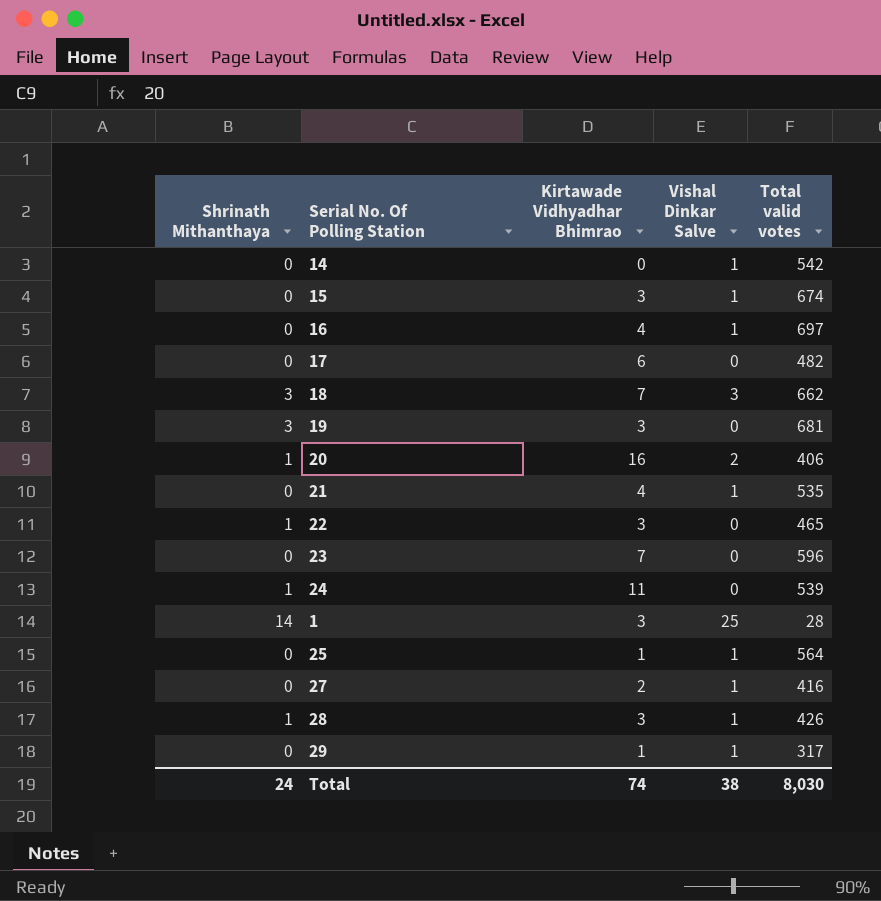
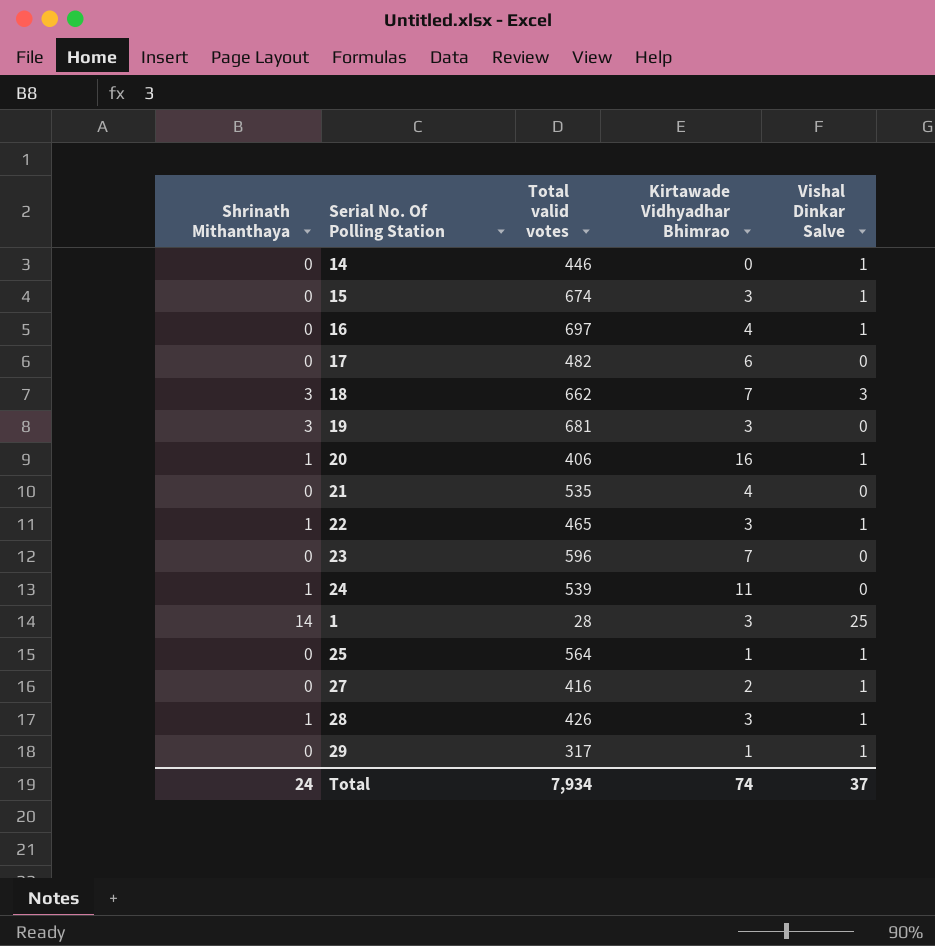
column Total valid votes | position: 5 -> 3
14 | Total valid votes: 542 -> 446
20 | Vishal Dinkar Salve: 2 -> 1
21 | Vishal Dinkar Salve: 1 -> 0
22 | Vishal Dinkar Salve: 0 -> 1
Total | Total valid votes: 8,030 -> 7,934
Total | Vishal Dinkar Salve: 38 -> 37

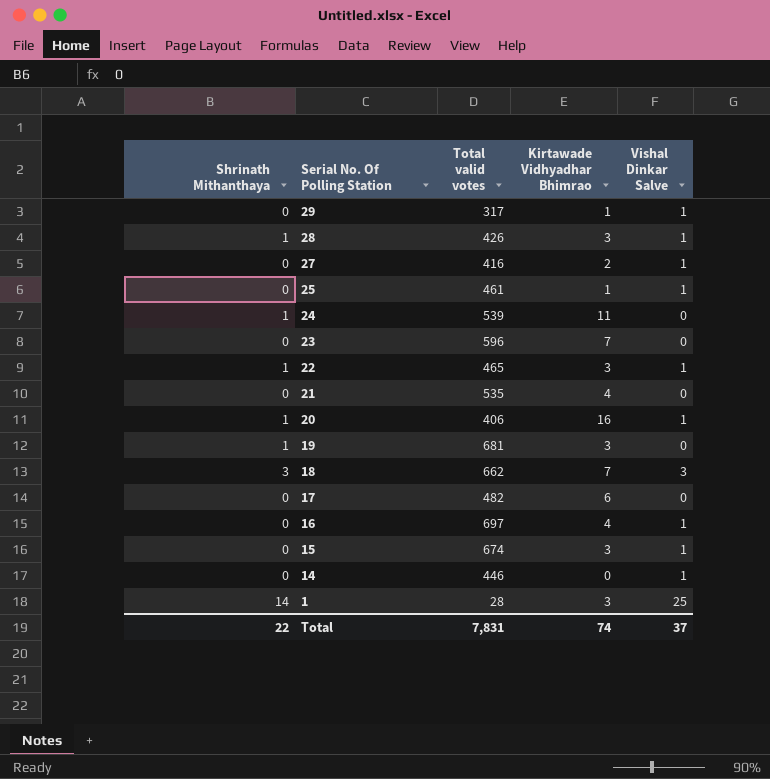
row order: none -> Serial No. Of Polling Station descending
25 | Total valid votes: 564 -> 461
19 | Shrinath Mithanthaya: 3 -> 1
Total | Shrinath Mithanthaya: 24 -> 22
Total | Total valid votes: 7,934 -> 7,831

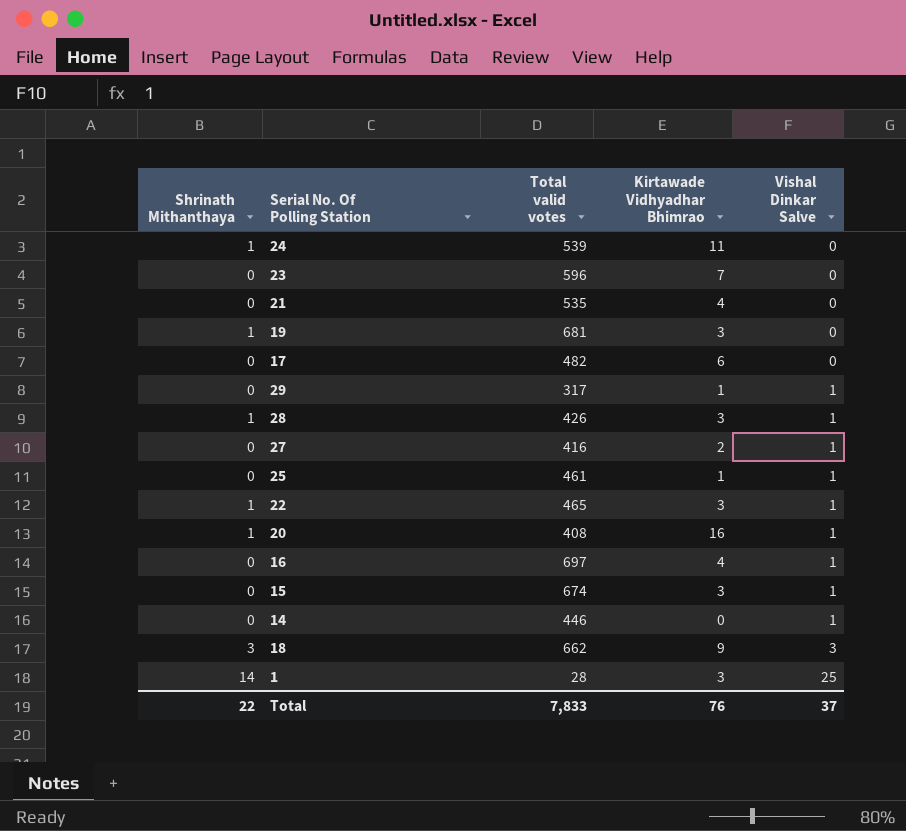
row order: Serial No. Of Polling Station descending -> Vishal Dinkar Salve ascending
20 | Total valid votes: 406 -> 408
18 | Kirtawade Vidhyadhar Bhimrao: 7 -> 9
Total | Total valid votes: 7,831 -> 7,833
Total | Kirtawade Vidhyadhar Bhimrao: 74 -> 76

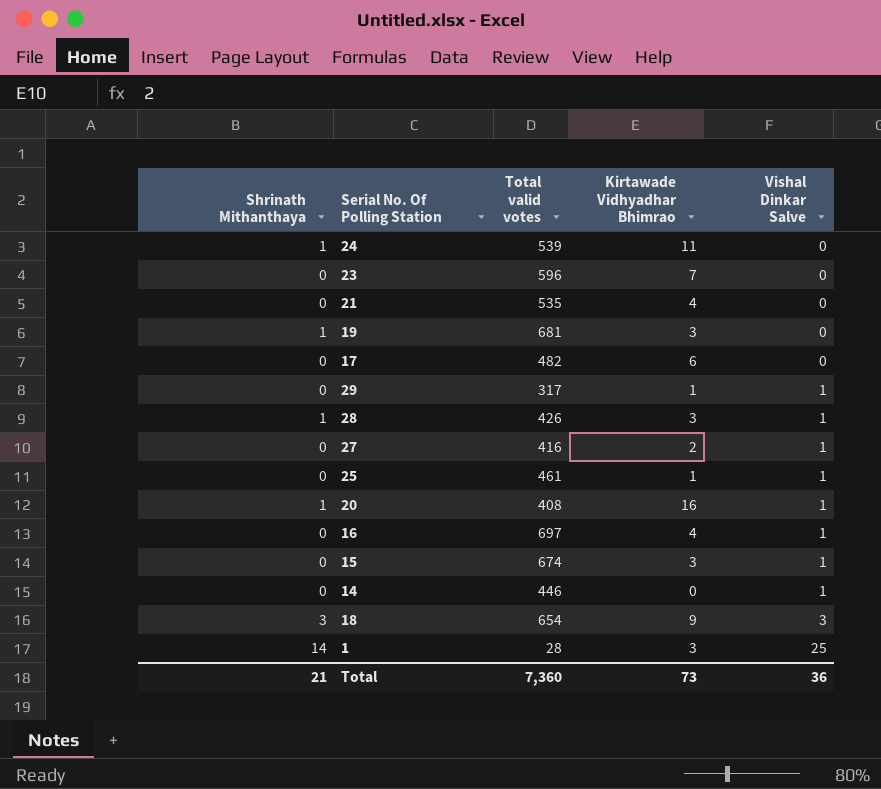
row 22: 1 | 465 | 3 | 1 -> none
18 | Total valid votes: 662 -> 654
Total | Shrinath Mithanthaya: 22 -> 21
Total | Total valid votes: 7,833 -> 7,360
Total | Kirtawade Vidhyadhar Bhimrao: 76 -> 73
Total | Vishal Dinkar Salve: 37 -> 36

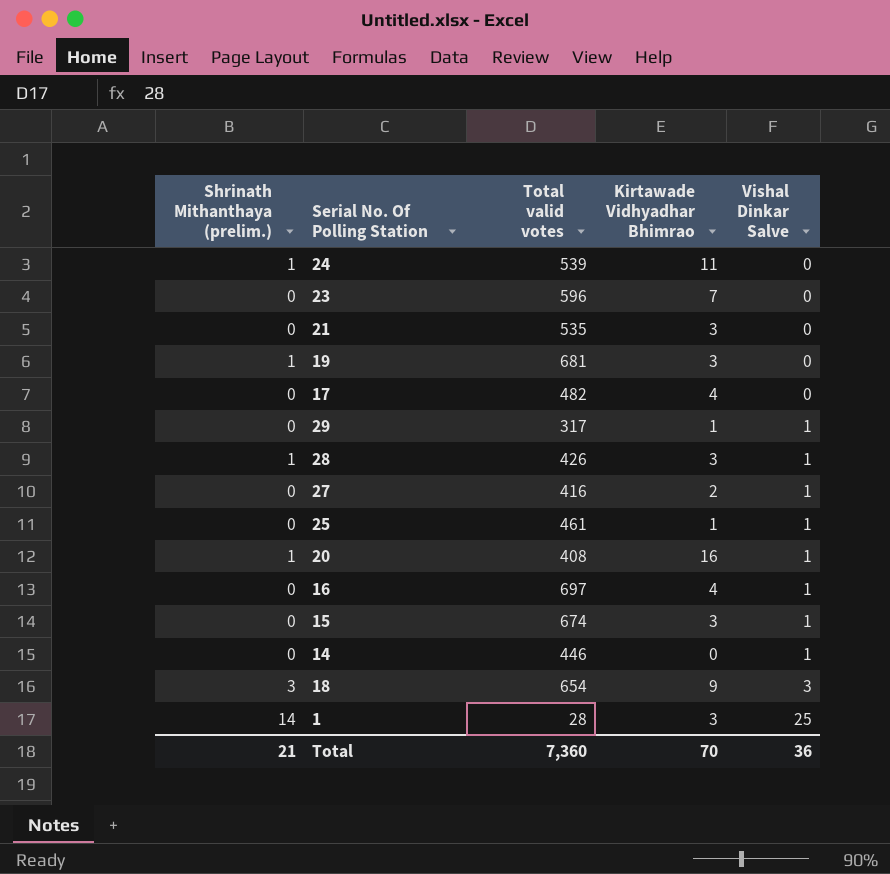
column name: Shrinath Mithanthaya -> Shrinath Mithanthaya (prelim.)
21 | Kirtawade Vidhyadhar Bhimrao: 4 -> 3
17 | Kirtawade Vidhyadhar Bhimrao: 6 -> 4
Total | Kirtawade Vidhyadhar Bhimrao: 73 -> 70

